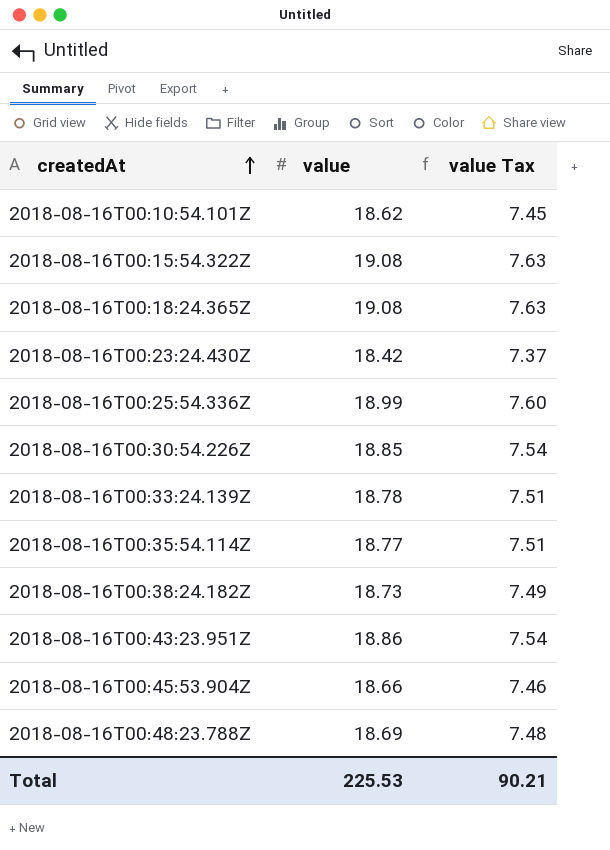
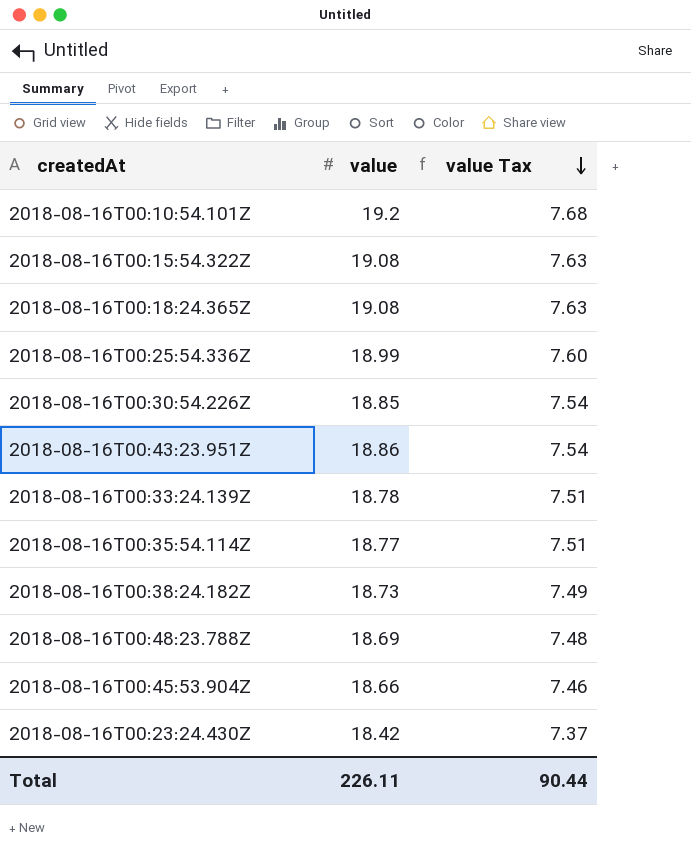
row order: createdAt ascending -> value Tax descending
2018-08-16T00:10:54.101Z | value: 18.62 -> 19.2
2018-08-16T00:10:54.101Z | value Tax: 7.45 -> 7.68
Total | value: 225.53 -> 226.11
Total | value Tax: 90.21 -> 90.44

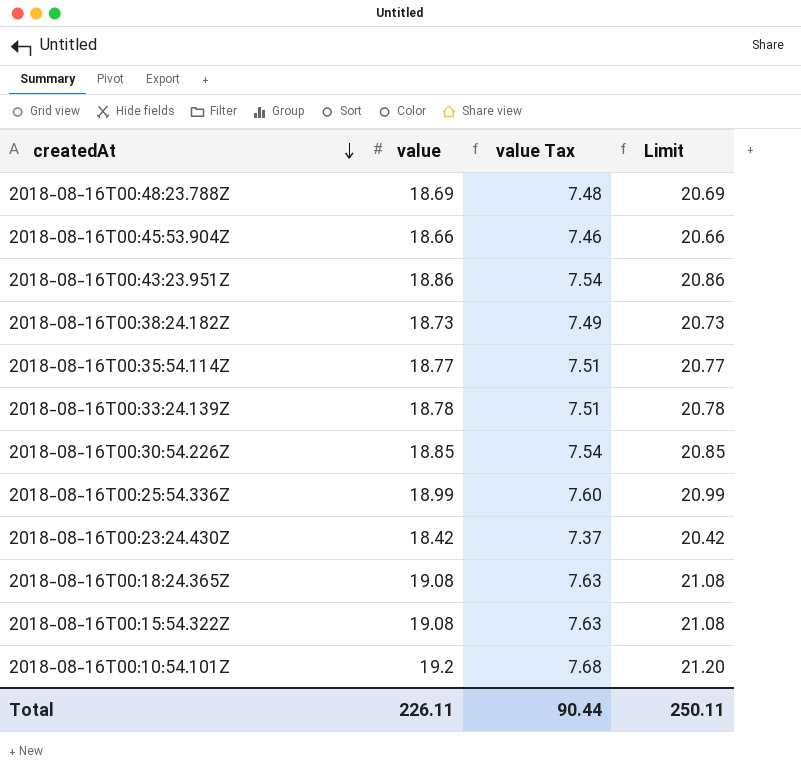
row order: value Tax descending -> createdAt descending
column Limit | formula: none -> [value] + 2

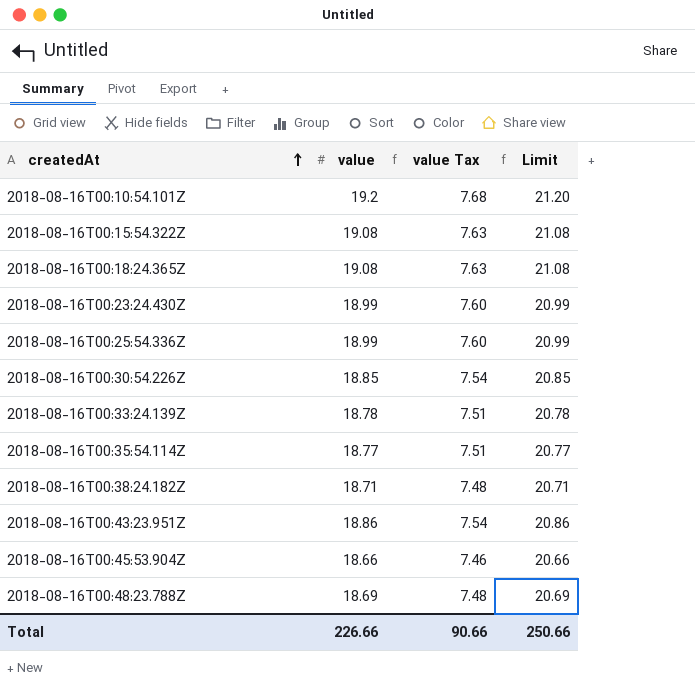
row order: createdAt descending -> createdAt ascending
2018-08-16T00:23:24.430Z | value: 18.42 -> 18.99
2018-08-16T00:23:24.430Z | value Tax: 7.37 -> 7.60
2018-08-16T00:23:24.430Z | Limit: 20.42 -> 20.99
2018-08-16T00:38:24.182Z | value: 18.73 -> 18.71
2018-08-16T00:38:24.182Z | value Tax: 7.49 -> 7.48
2018-08-16T00:38:24.182Z | Limit: 20.73 -> 20.71
Total | value: 226.11 -> 226.66
Total | value Tax: 90.44 -> 90.66
Total | Limit: 250.11 -> 250.66

